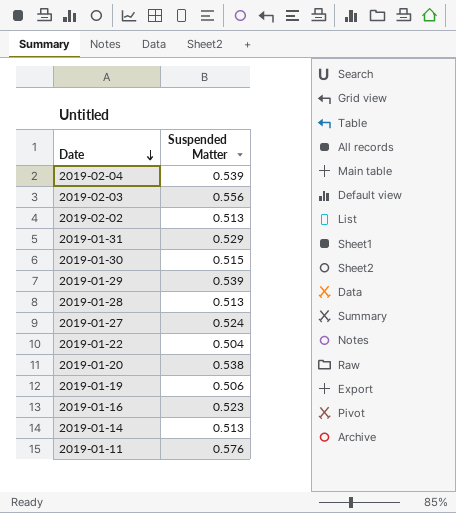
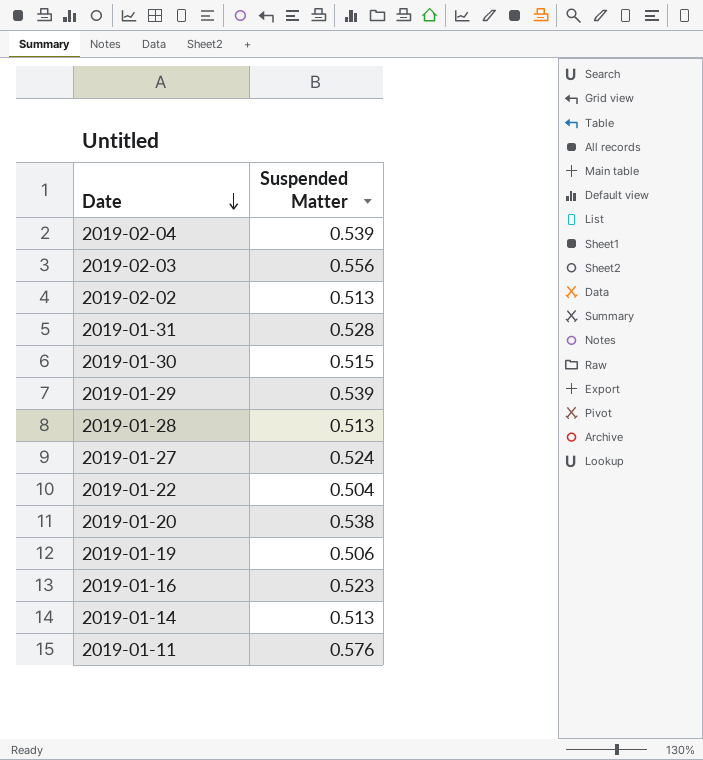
2019-01-31 | Suspended Matter: 0.529 -> 0.528

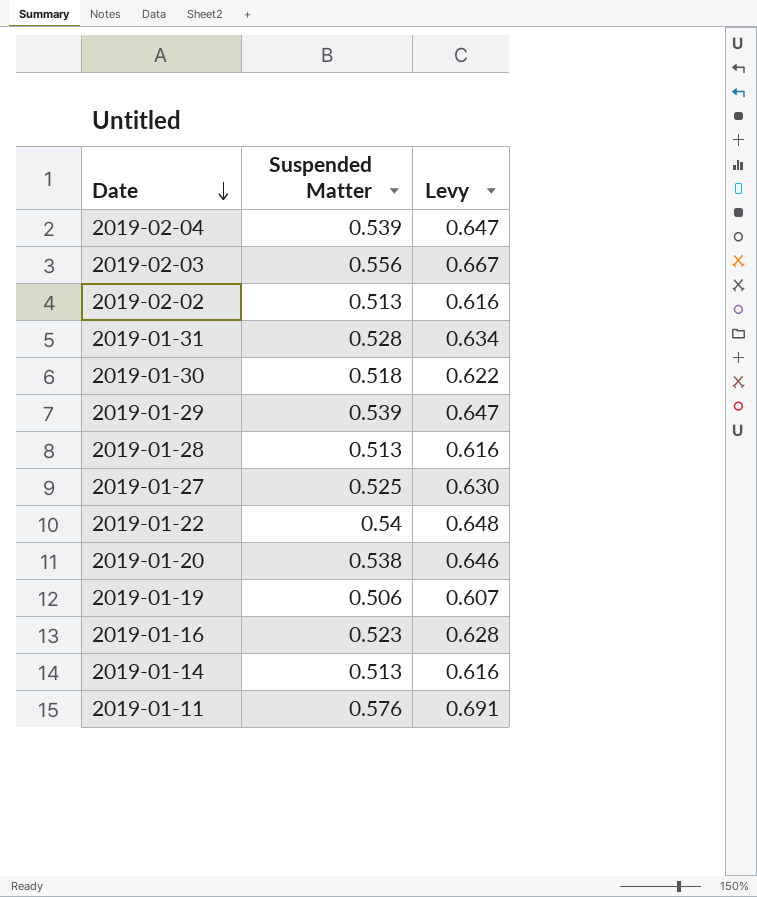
column Levy | formula: none -> [Suspended Matter] * 1.2
2019-01-30 | Suspended Matter: 0.515 -> 0.518
2019-01-27 | Suspended Matter: 0.524 -> 0.525
2019-01-22 | Suspended Matter: 0.504 -> 0.54

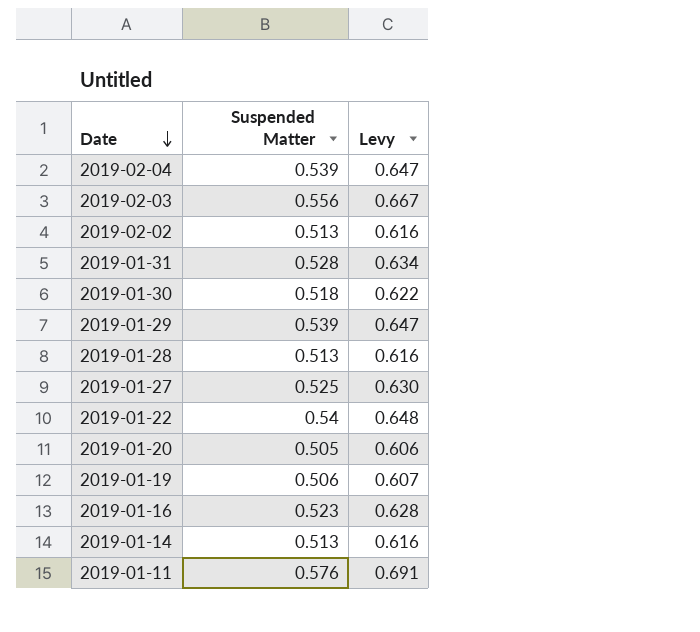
2019-01-20 | Suspended Matter: 0.538 -> 0.505
2019-01-20 | Levy: 0.646 -> 0.606

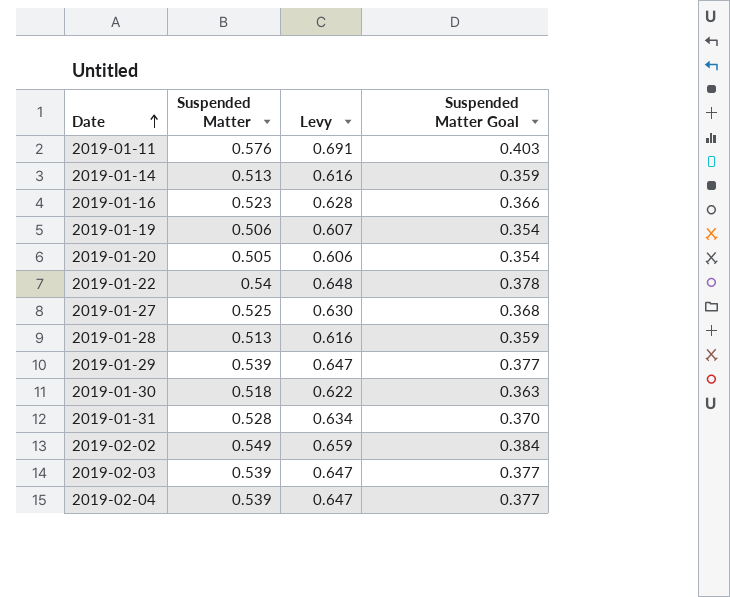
row order: Date descending -> Date ascending
column Suspended Matter Goal | formula: none -> [Suspended Matter] * 0.7
2019-02-02 | Suspended Matter: 0.513 -> 0.549
2019-02-02 | Levy: 0.616 -> 0.659
2019-02-03 | Suspended Matter: 0.556 -> 0.539
2019-02-03 | Levy: 0.667 -> 0.647

